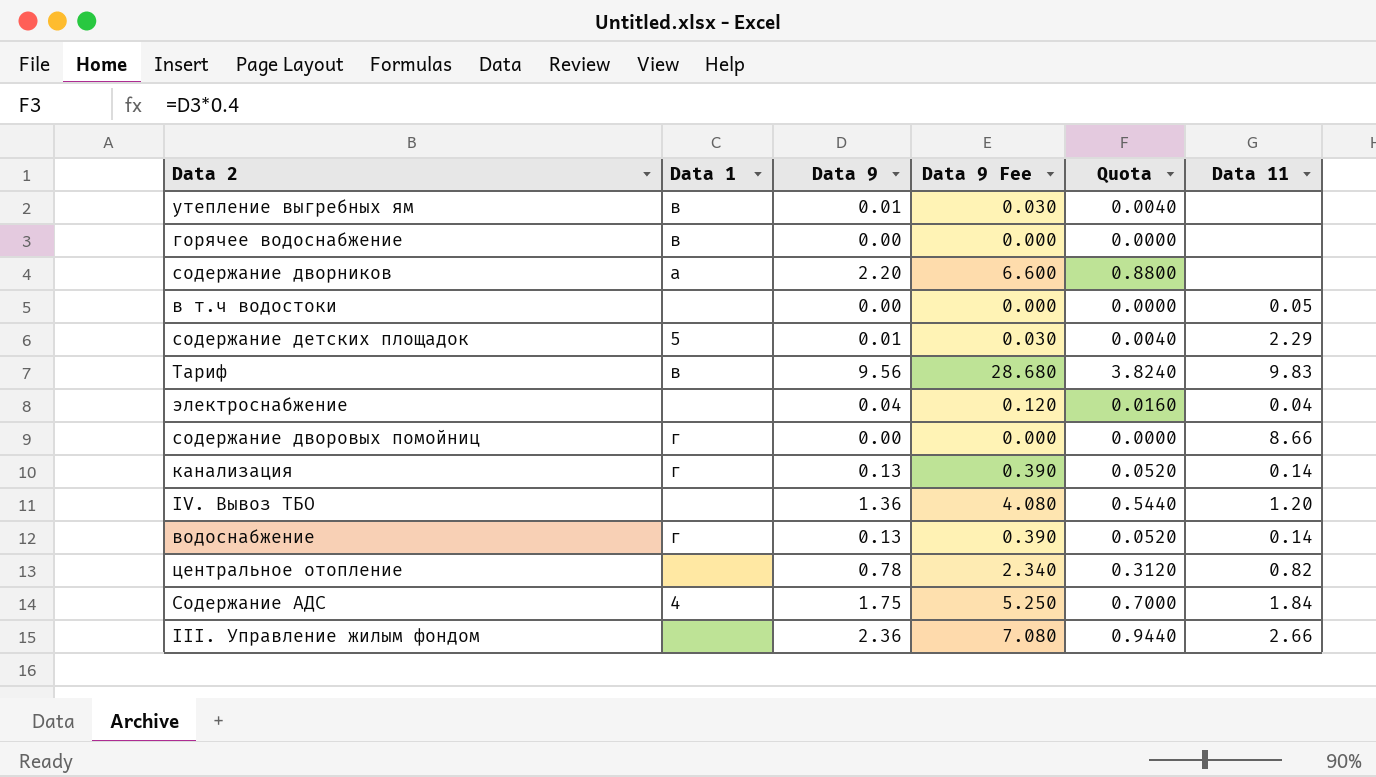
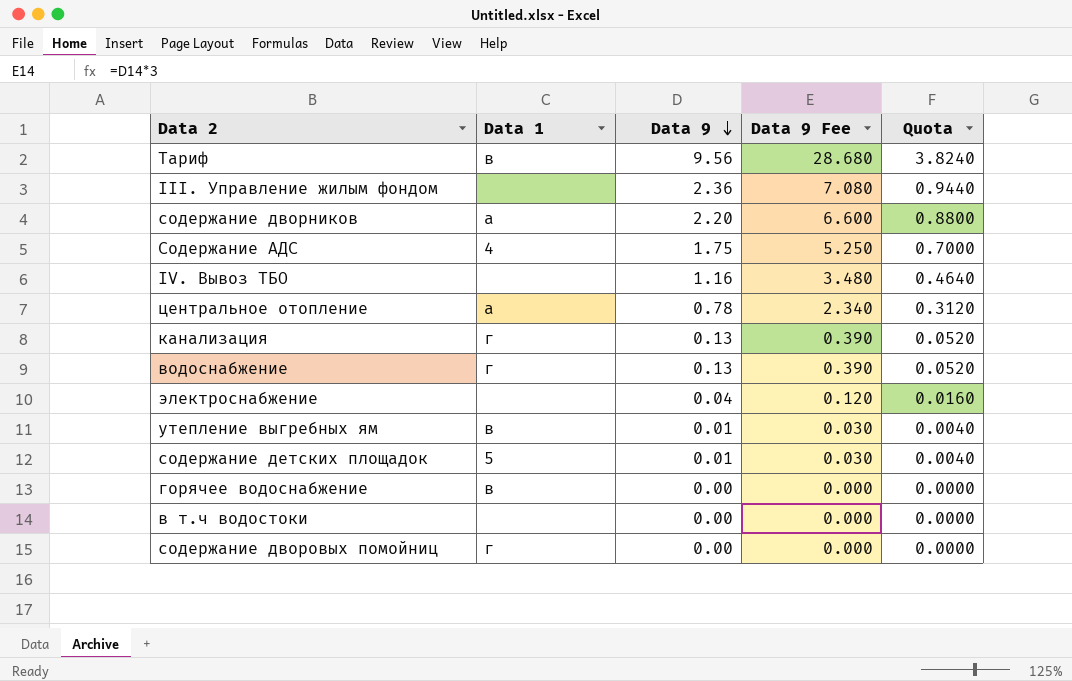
row order: none -> Data 9 descending
column Data 11 | position: 6 -> none
IV. Вывоз ТБО | Data 9: 1.36 -> 1.16
IV. Вывоз ТБО | Data 9 Fee: 4.080 -> 3.480
IV. Вывоз ТБО | Quota: 0.5440 -> 0.4640
центральное отопление | Data 1: none -> а

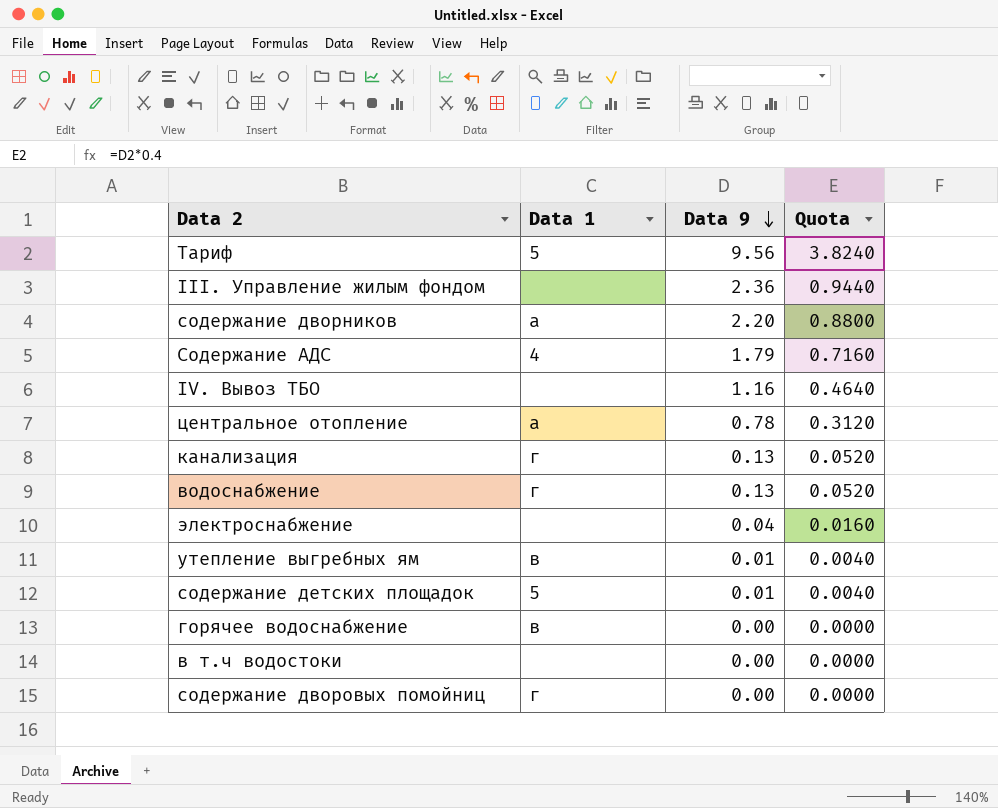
column Data 9 Fee | formula: [Data 9] * 3 -> none
Тариф | Data 1: в -> 5
Содержание АДС | Data 9: 1.75 -> 1.79
Содержание АДС | Quota: 0.7000 -> 0.7160

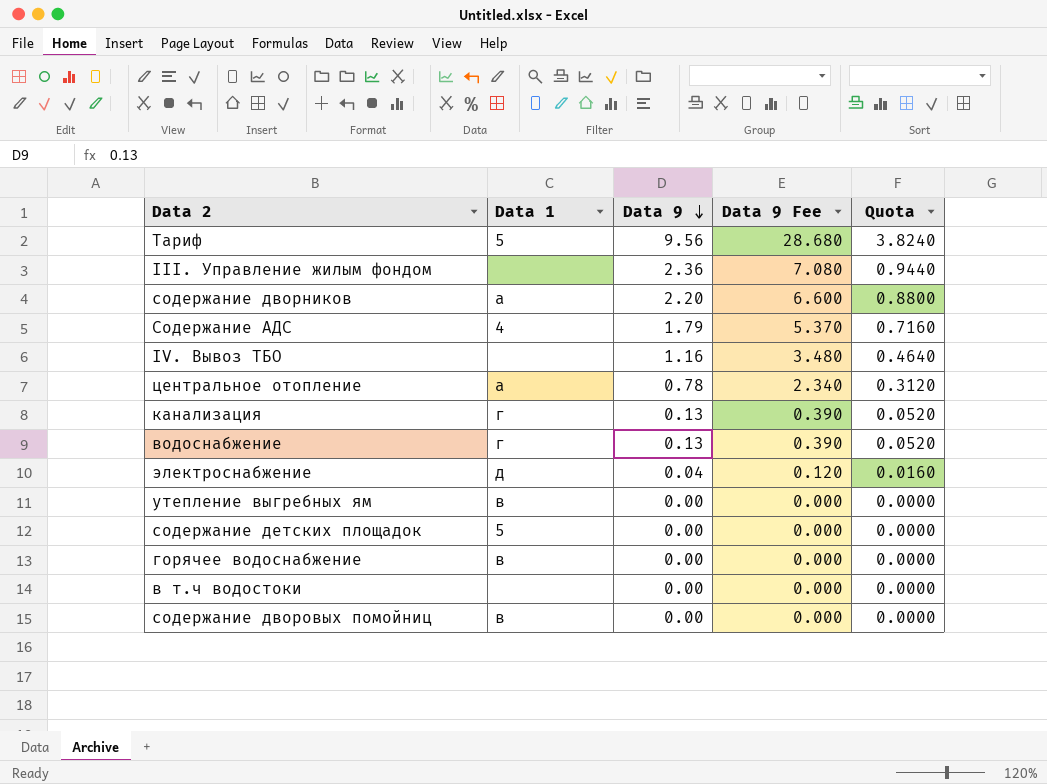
column Data 9 Fee | formula: none -> [Data 9] * 3
электроснабжение | Data 1: none -> д
утепление выгребных ям | Data 9: 0.01 -> 0.00
утепление выгребных ям | Quota: 0.0040 -> 0.0000
содержание детских площадок | Data 9: 0.01 -> 0.00
содержание детских площадок | Quota: 0.0040 -> 0.0000
содержание дворовых помойниц | Data 1: г -> в

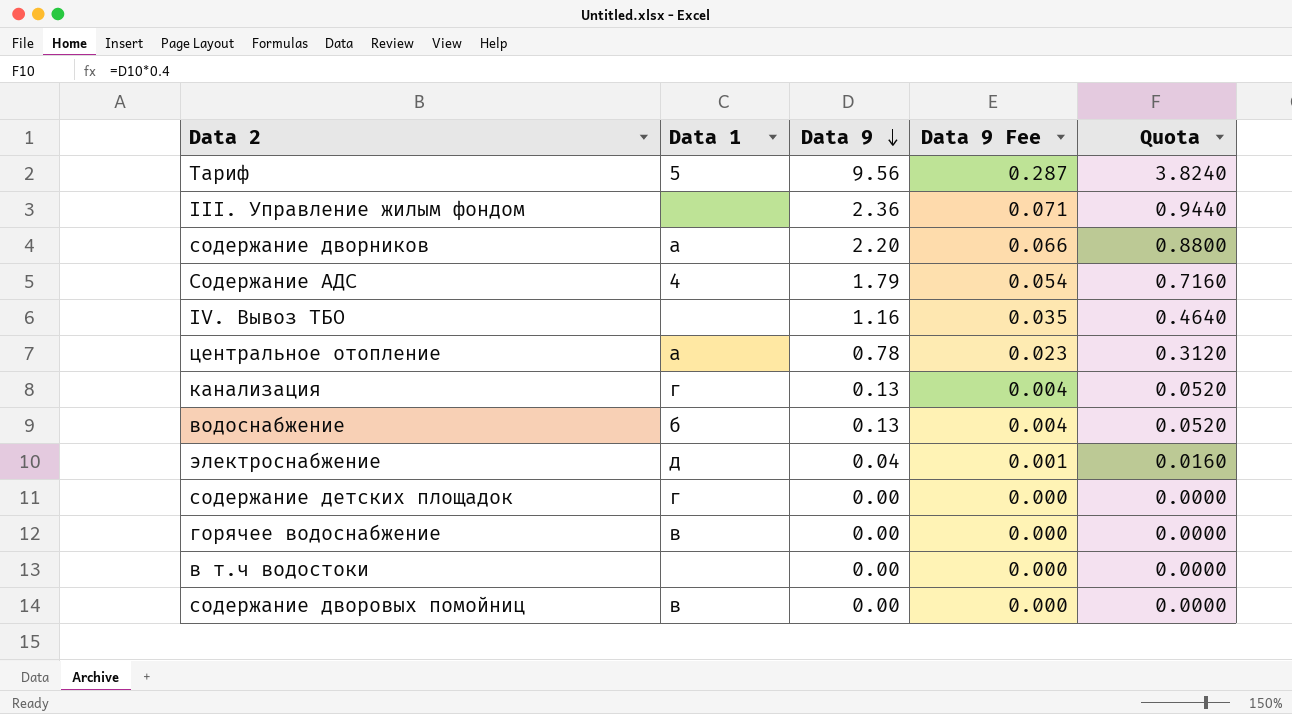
column Data 9 Fee | formula: [Data 9] * 3 -> [Data 9] * 0.03
row утепление выгребных ям: в | 0.00 | 0.000 | 0.0000 -> none
водоснабжение | Data 1: г -> б
содержание детских площадок | Data 1: 5 -> г

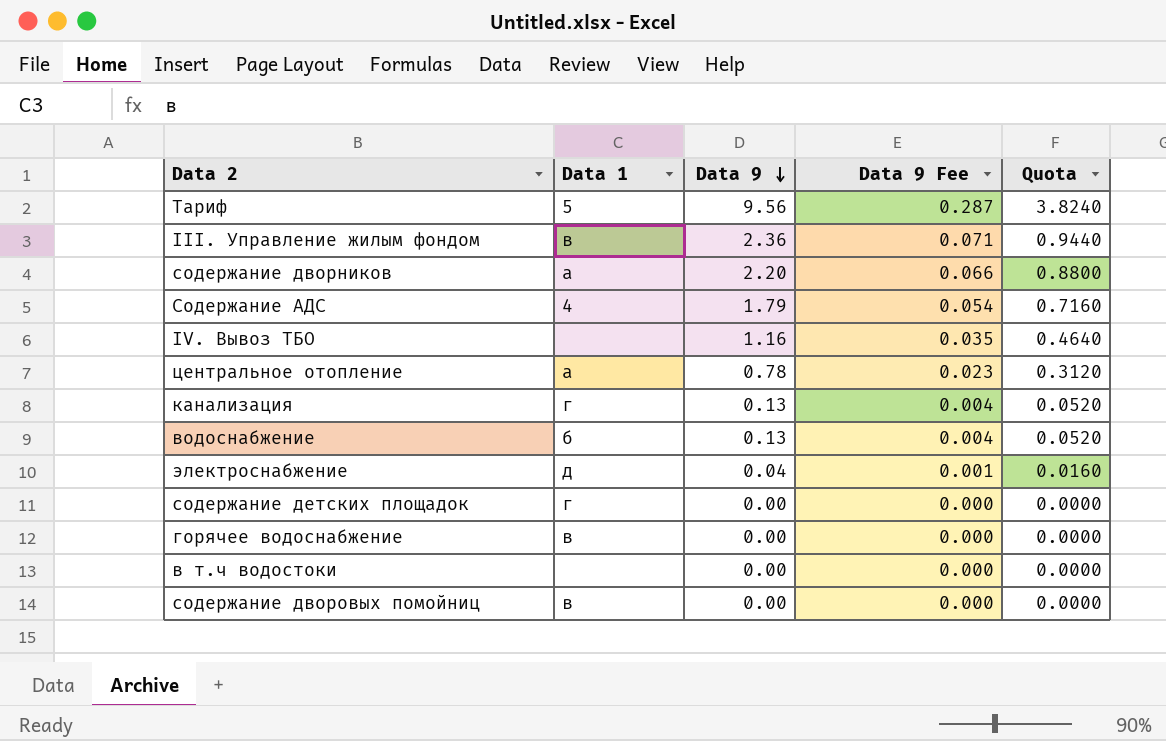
III. Управление жилым фондом | Data 1: none -> в

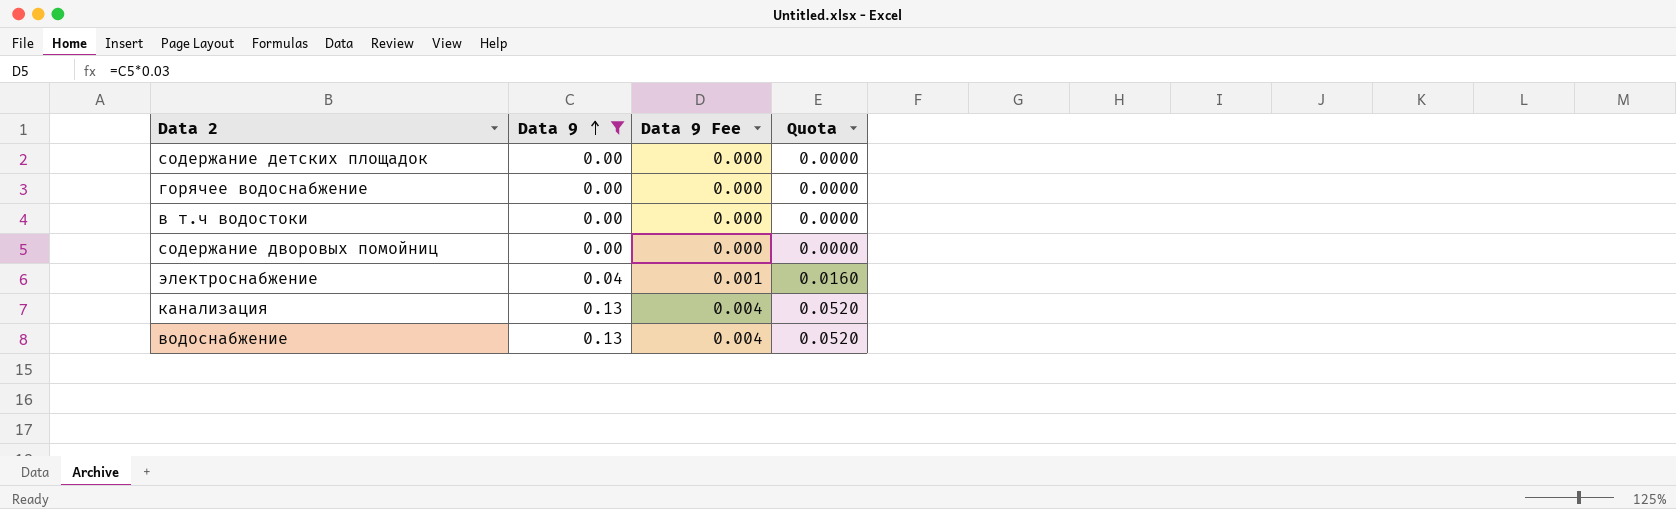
filter: none -> Data 9 <= 0.13
row order: Data 9 descending -> Data 9 ascending
column Data 1 | position: 2 -> none

